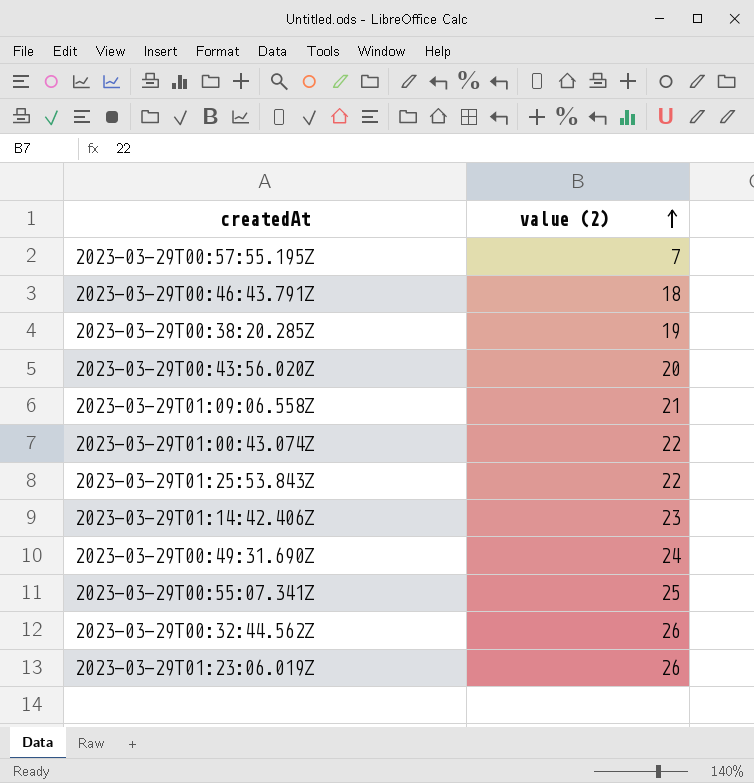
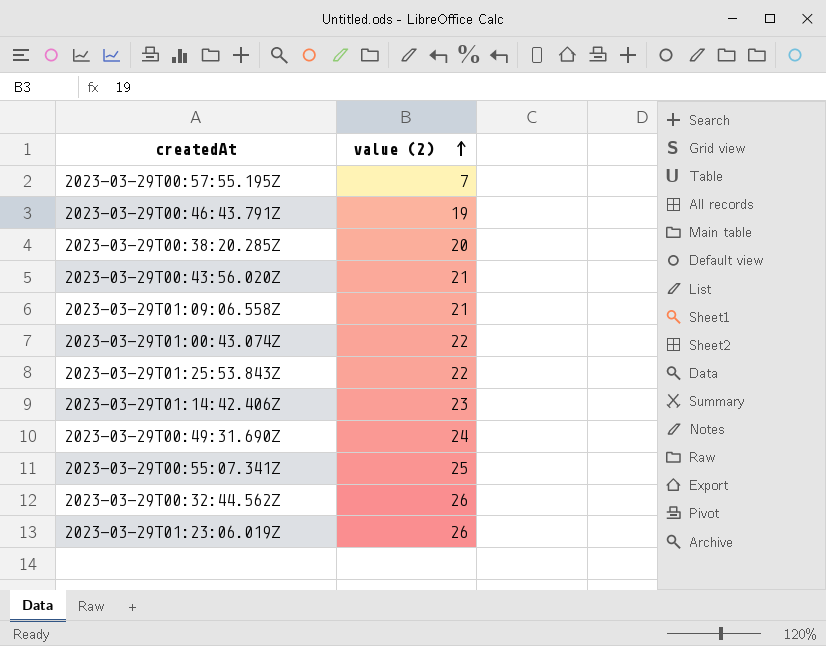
2023-03-29T00:46:43.791Z | value (2): 18 -> 19
2023-03-29T00:38:20.285Z | value (2): 19 -> 20
2023-03-29T00:43:56.020Z | value (2): 20 -> 21

